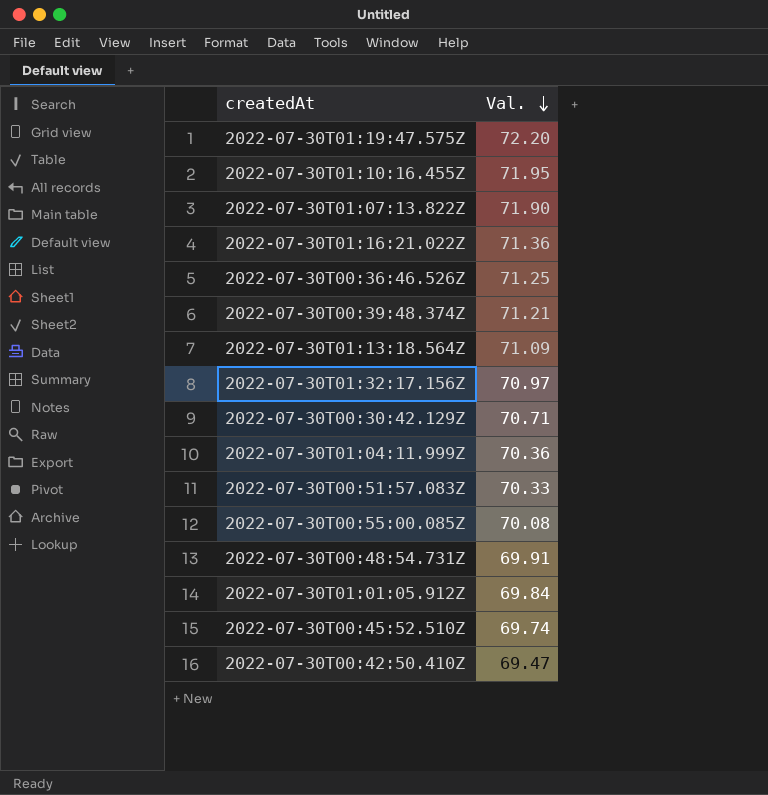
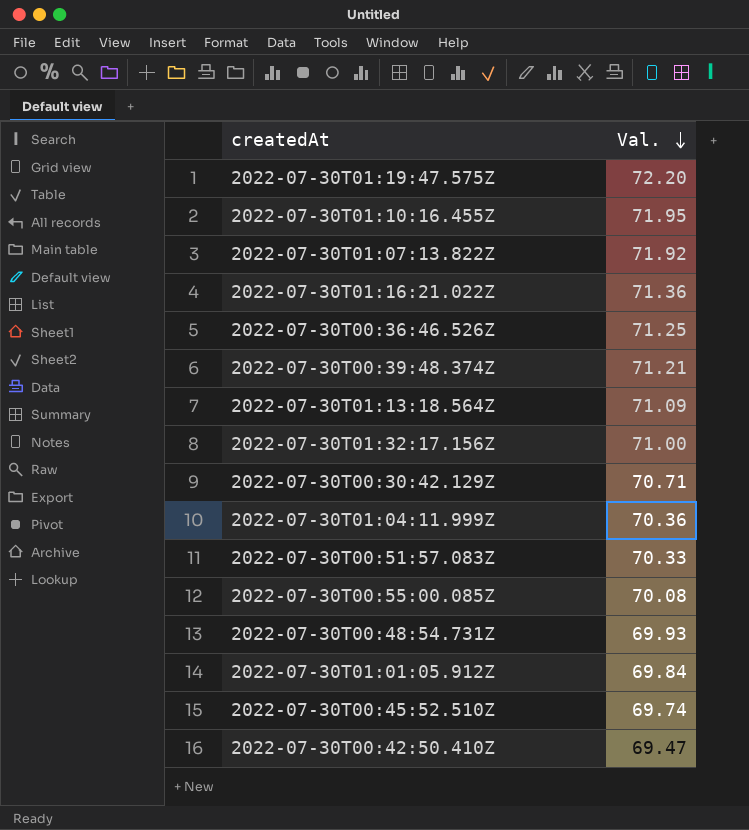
2022-07-30T01:07:13.822Z | Val.: 71.90 -> 71.92
2022-07-30T01:32:17.156Z | Val.: 70.97 -> 71.00
2022-07-30T00:48:54.731Z | Val.: 69.91 -> 69.93

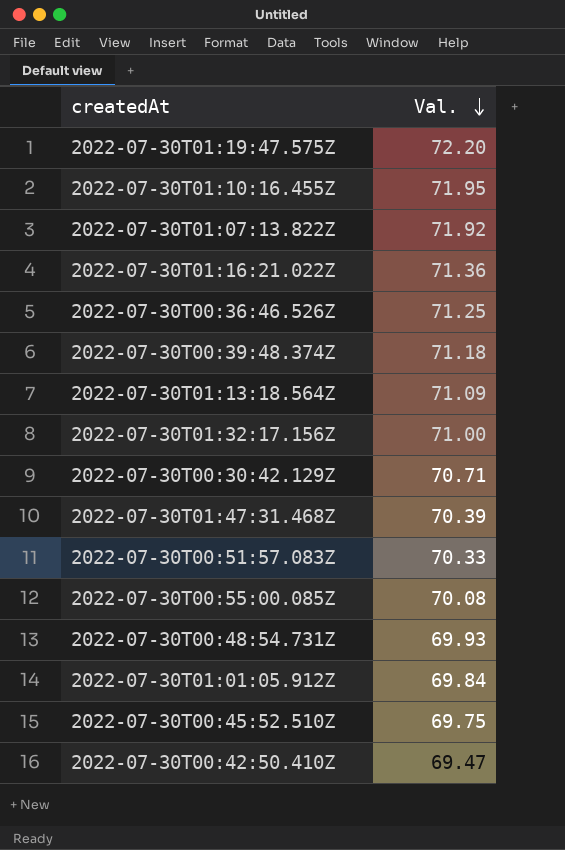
row 2022-07-30T01:04:11.999Z: 70.36 -> none
2022-07-30T00:39:48.374Z | Val.: 71.21 -> 71.18
row 2022-07-30T01:47:31.468Z: none -> 70.39
2022-07-30T00:45:52.510Z | Val.: 69.74 -> 69.75

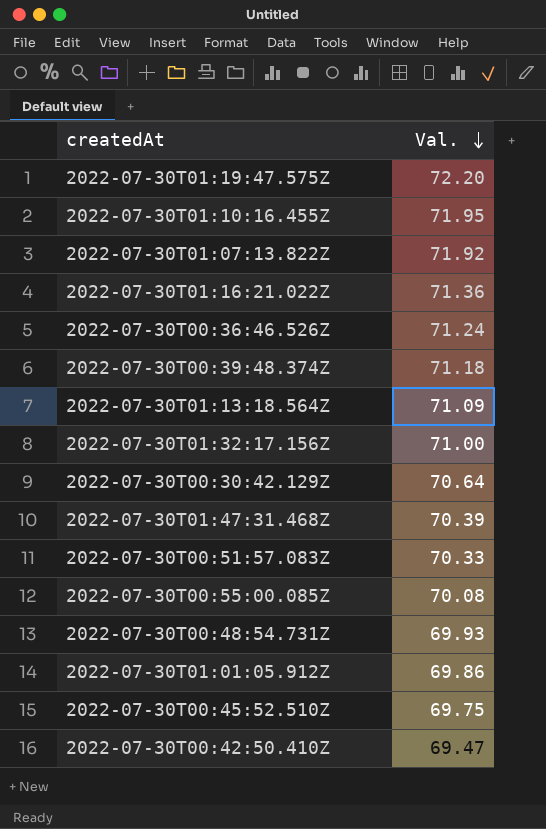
2022-07-30T00:36:46.526Z | Val.: 71.25 -> 71.24
2022-07-30T00:30:42.129Z | Val.: 70.71 -> 70.64
2022-07-30T01:01:05.912Z | Val.: 69.84 -> 69.86

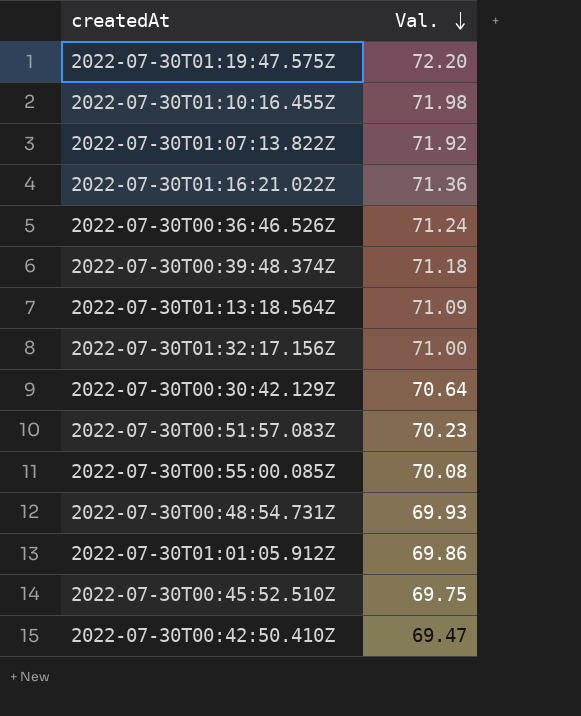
row 2022-07-30T01:47:31.468Z: 70.39 -> none
2022-07-30T01:10:16.455Z | Val.: 71.95 -> 71.98
2022-07-30T00:51:57.083Z | Val.: 70.33 -> 70.23

